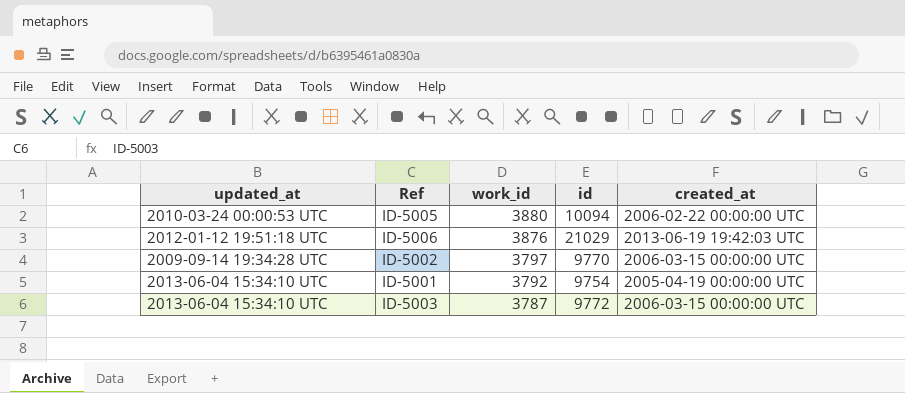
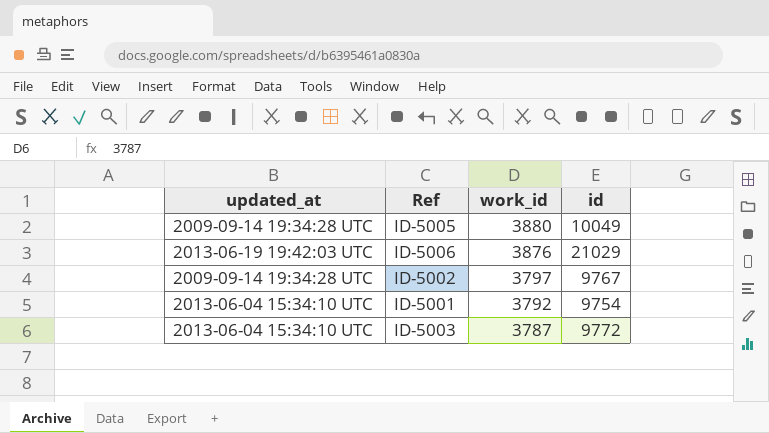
column created_at | position: 5 -> none
ID-5005 | updated_at: 2010-03-24 00:00:53 UTC -> 2009-09-14 19:34:28 UTC
ID-5005 | id: 10094 -> 10049
ID-5006 | updated_at: 2012-01-12 19:51:18 UTC -> 2013-06-19 19:42:03 UTC
ID-5002 | id: 9770 -> 9767

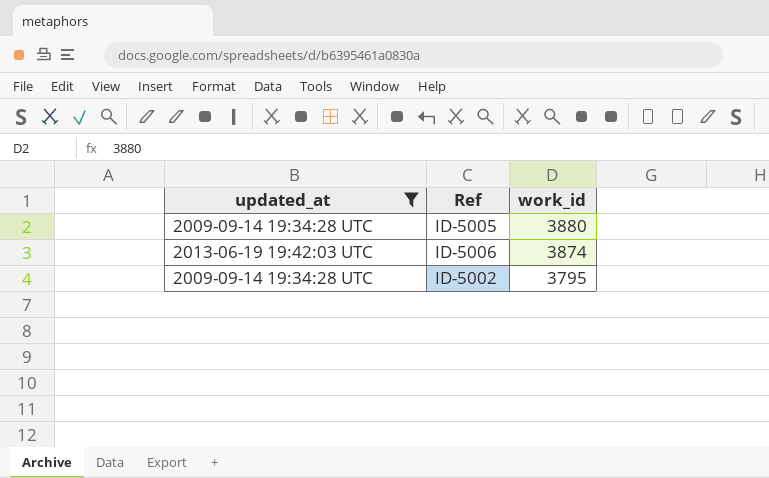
filter: none -> updated_at != 2013-06-04 15:34:10 UTC
column id | position: 4 -> none
ID-5006 | work_id: 3876 -> 3874
ID-5002 | work_id: 3797 -> 3795

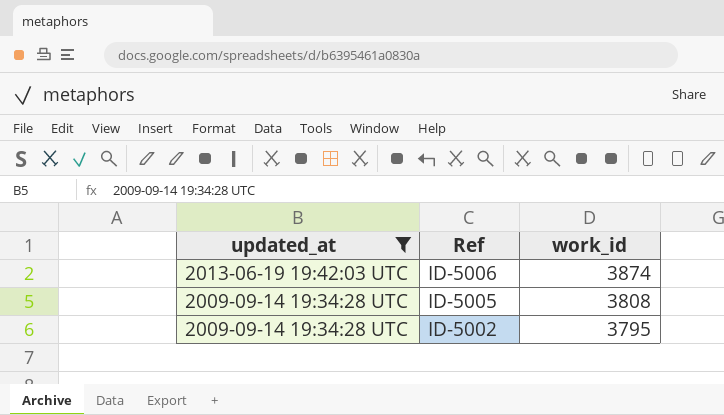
row order: work_id descending -> updated_at descending
ID-5005 | work_id: 3880 -> 3808

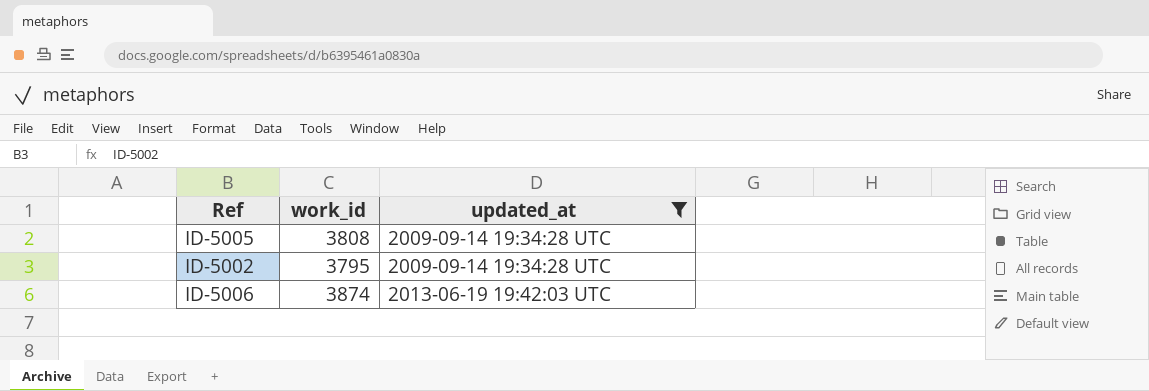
row order: updated_at descending -> updated_at ascending
column updated_at | position: 1 -> 3

